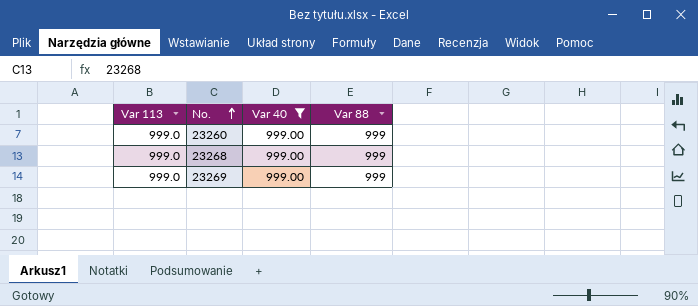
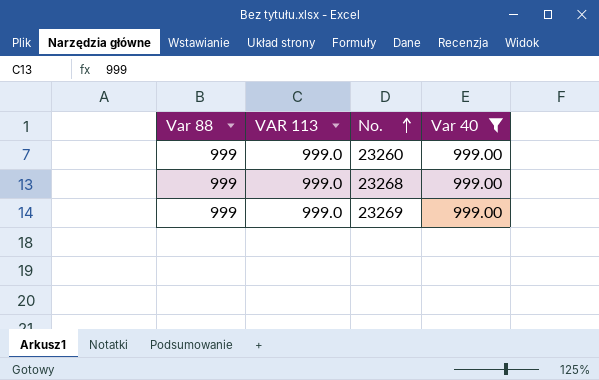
column Var 88 | position: 4 -> 1
column name: Var 113 -> VAR 113

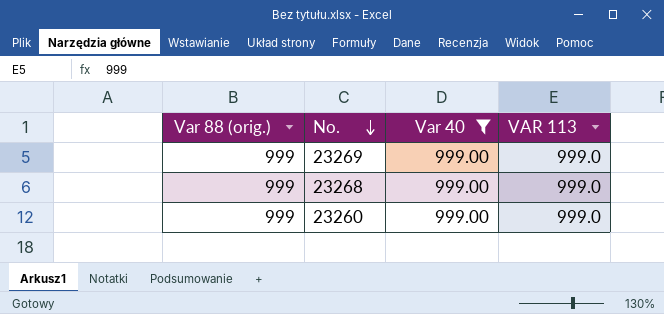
row order: No. ascending -> No. descending
column name: Var 88 -> Var 88 (orig.)
column VAR 113 | position: 2 -> 4

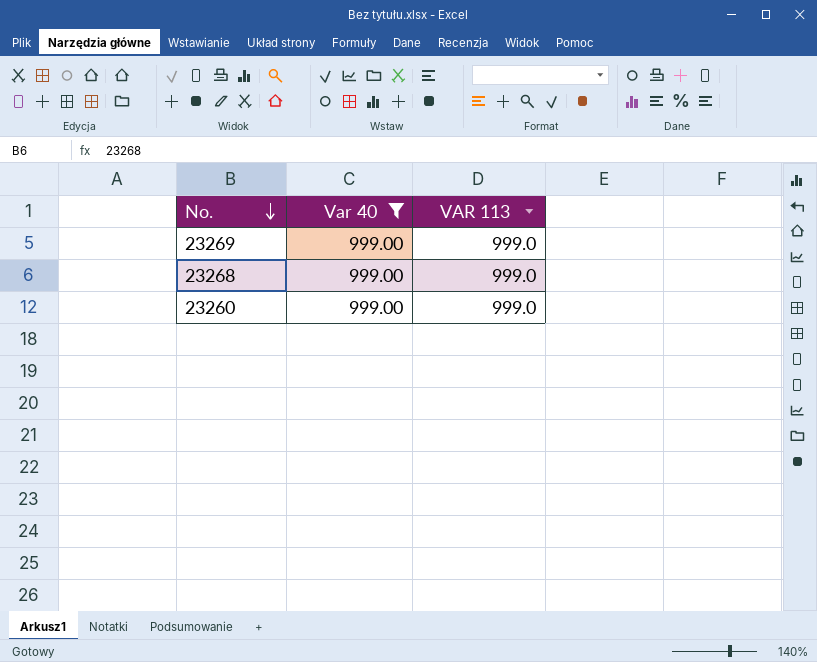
column Var 88 (orig.) | position: 1 -> none

